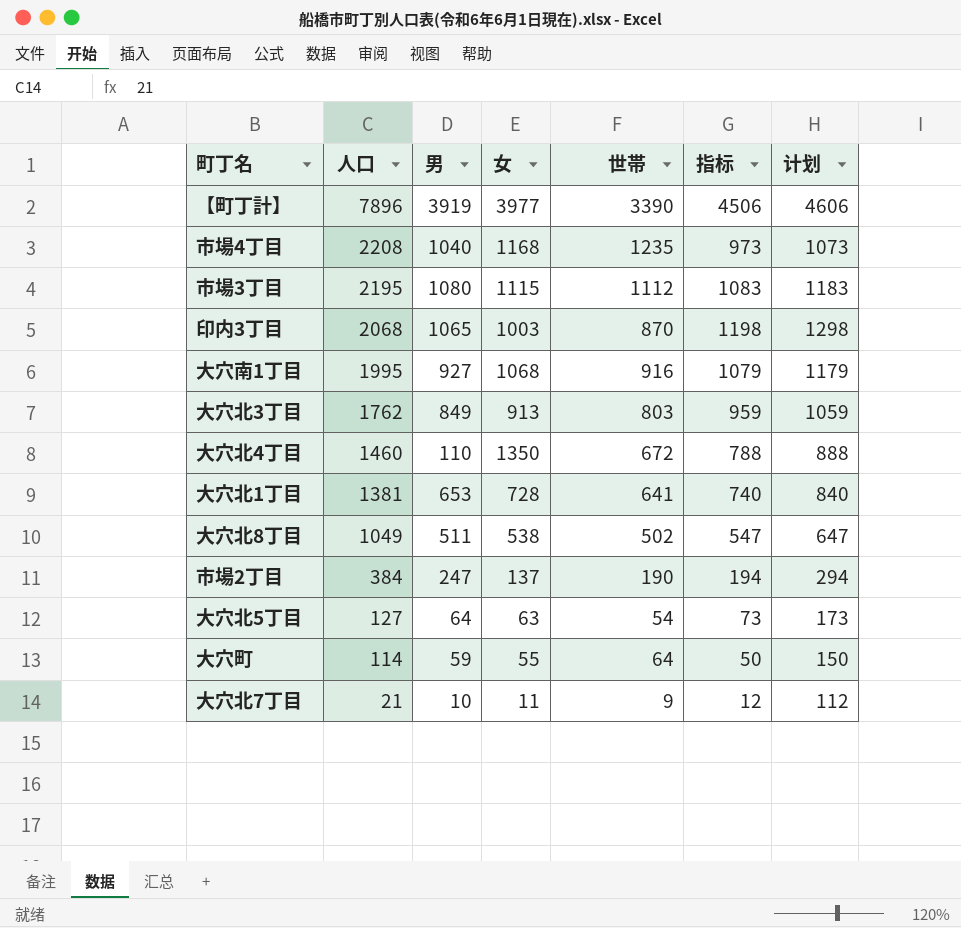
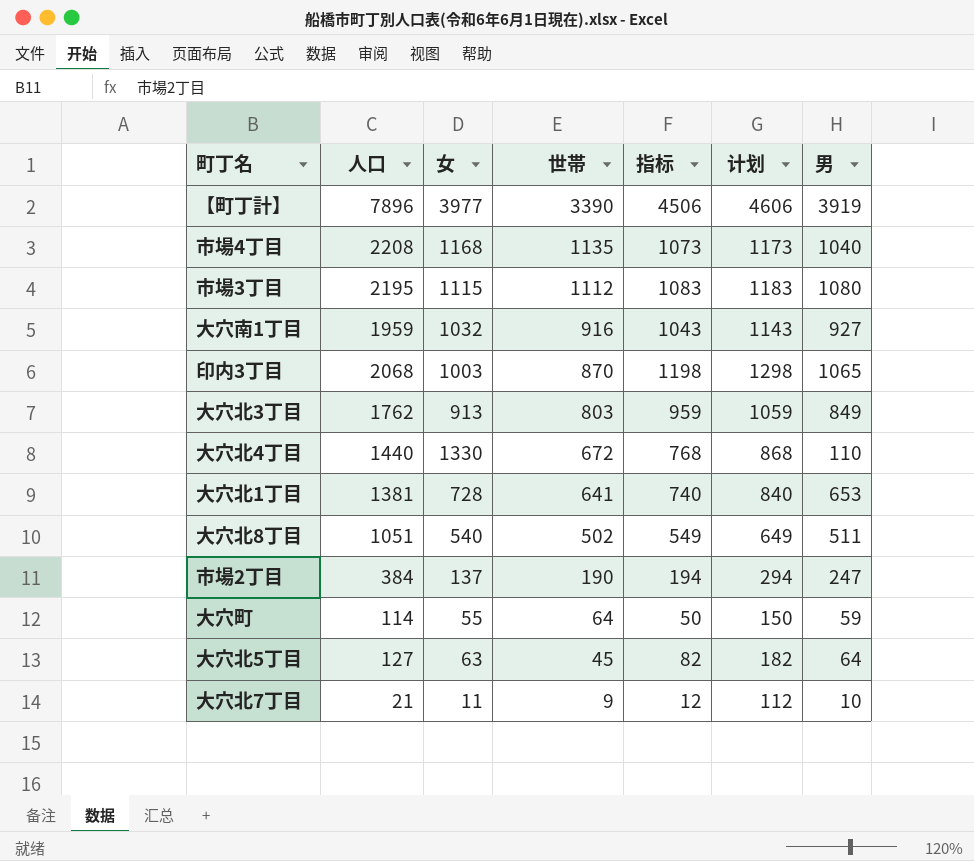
row order: 人口 descending -> 世帯 descending
column 男 | position: 3 -> 7
市場4丁目 | 世帯: 1235 -> 1135
市場4丁目 | 指标: 973 -> 1073
市場4丁目 | 计划: 1073 -> 1173
大穴南1丁目 | 人口: 1995 -> 1959
大穴南1丁目 | 女: 1068 -> 1032
大穴南1丁目 | 指标: 1079 -> 1043
大穴南1丁目 | 计划: 1179 -> 1143
大穴北4丁目 | 人口: 1460 -> 1440
大穴北4丁目 | 女: 1350 -> 1330
大穴北4丁目 | 指标: 788 -> 768
大穴北4丁目 | 计划: 888 -> 868
大穴北8丁目 | 人口: 1049 -> 1051
大穴北8丁目 | 女: 538 -> 540
大穴北8丁目 | 指标: 547 -> 549
大穴北8丁目 | 计划: 647 -> 649
大穴北5丁目 | 世帯: 54 -> 45
大穴北5丁目 | 指标: 73 -> 82
大穴北5丁目 | 计划: 173 -> 182

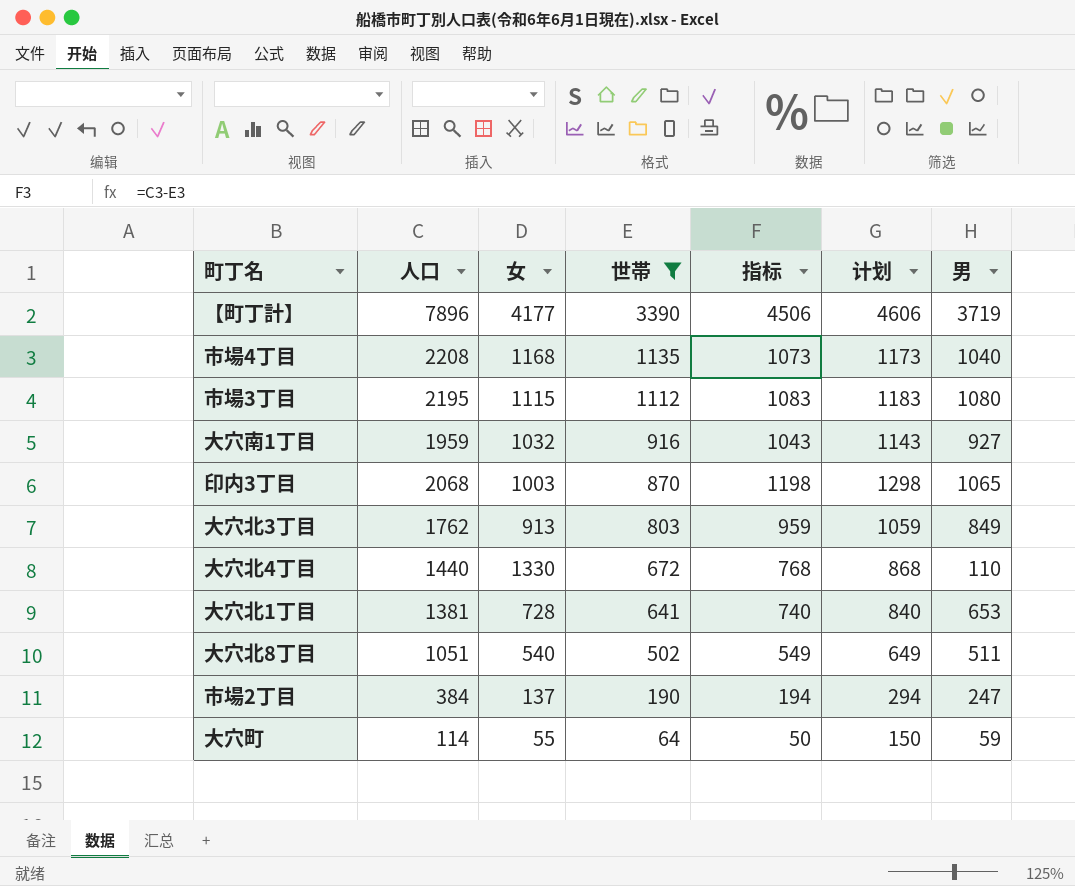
filter: none -> 世帯 >= 64
【町丁計】 | 女: 3977 -> 4177
【町丁計】 | 男: 3919 -> 3719

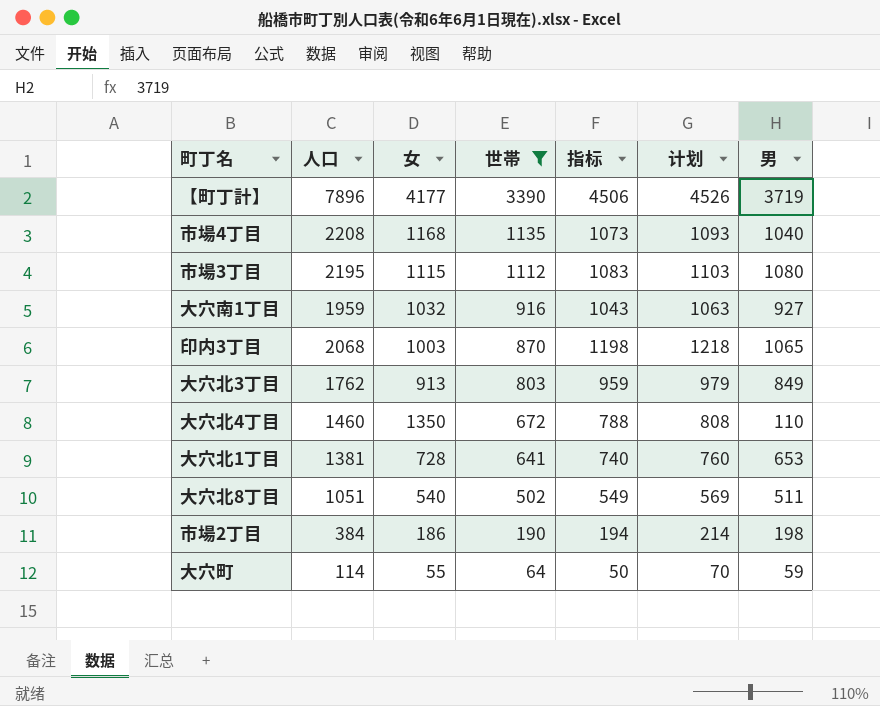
column 计划 | formula: [指标] + 100 -> [指标] + 20
大穴北4丁目 | 人口: 1440 -> 1460
大穴北4丁目 | 女: 1330 -> 1350
大穴北4丁目 | 指标: 768 -> 788
市場2丁目 | 女: 137 -> 186
市場2丁目 | 男: 247 -> 198

